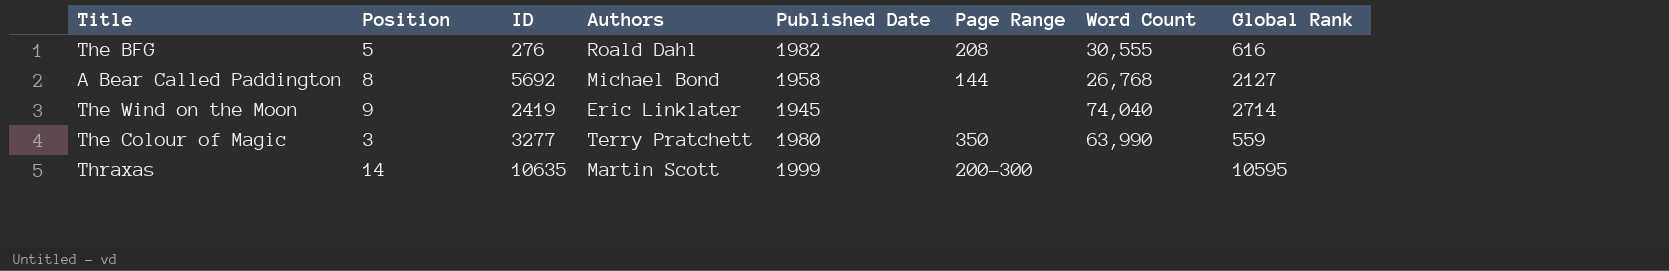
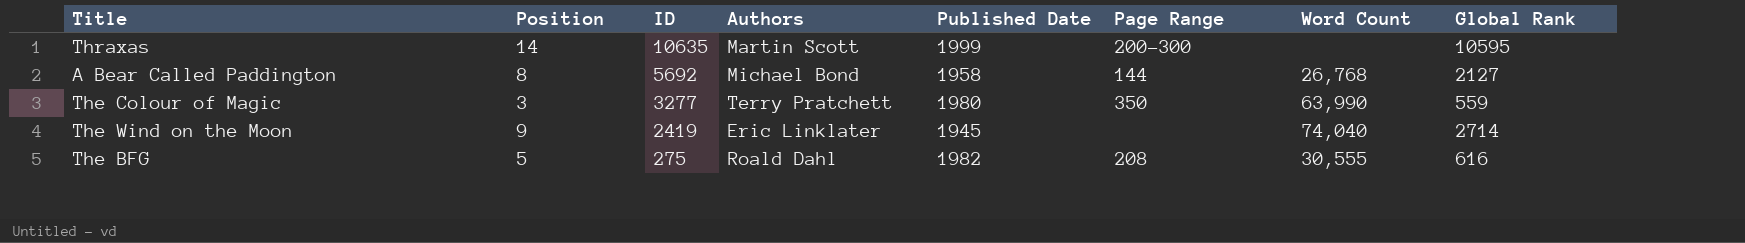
row order: none -> ID descending
The BFG | ID: 276 -> 275

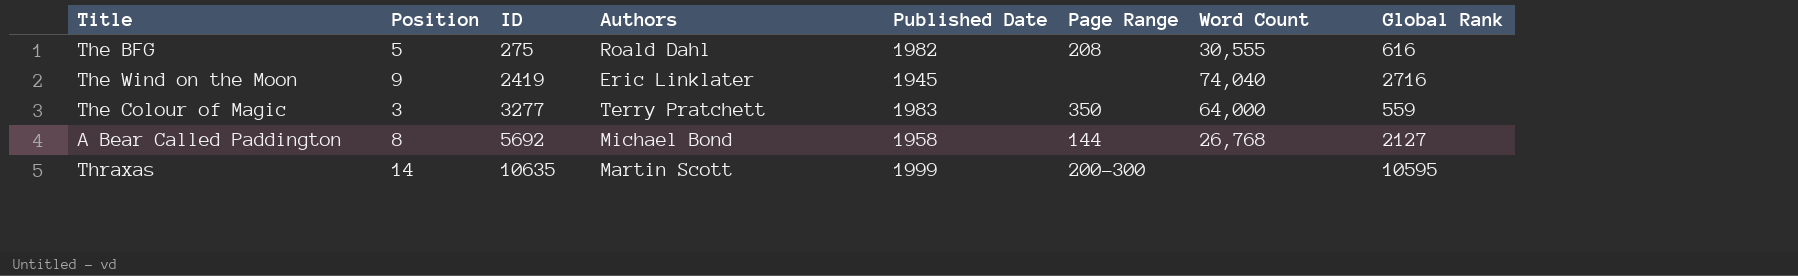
row order: ID descending -> ID ascending
The Wind on the Moon | Global Rank: 2714 -> 2716
The Colour of Magic | Published Date: 1980 -> 1983
The Colour of Magic | Word Count: 63,990 -> 64,000

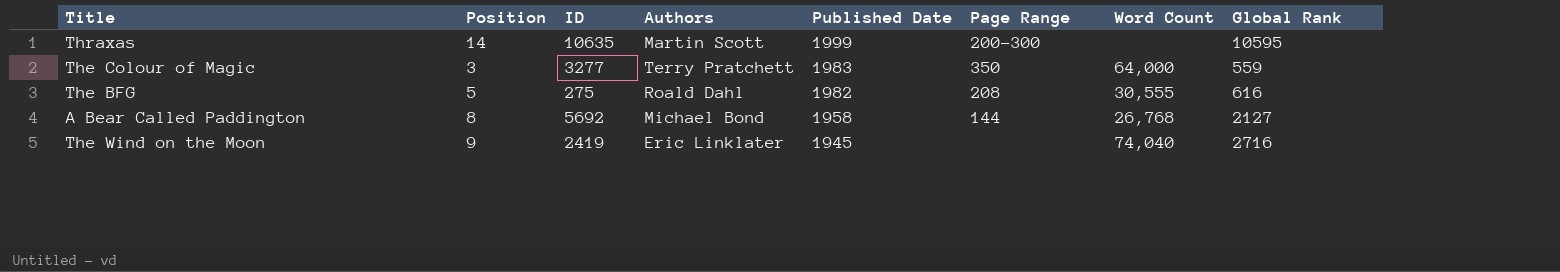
row order: ID ascending -> Published Date descending

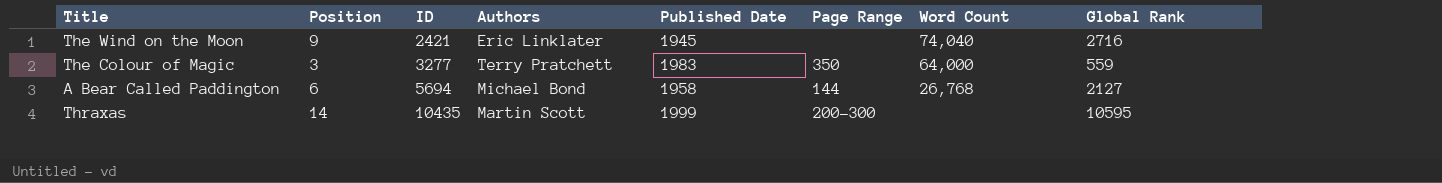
row order: Published Date descending -> ID ascending
row The BFG: 5 | 275 | Roald Dahl | 1982 | 208 | 30,555 | 616 -> none
The Wind on the Moon | ID: 2419 -> 2421
A Bear Called Paddington | Position: 8 -> 6
A Bear Called Paddington | ID: 5692 -> 5694
Thraxas | ID: 10635 -> 10435

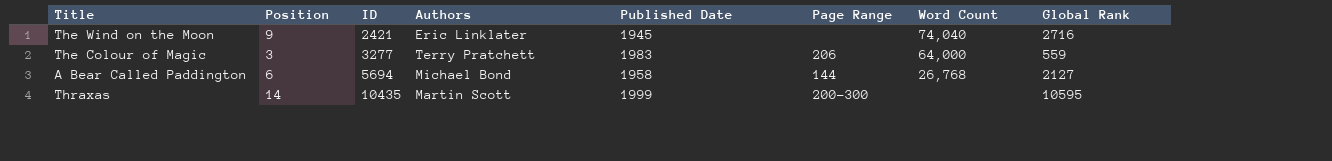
The Colour of Magic | Page Range: 350 -> 206

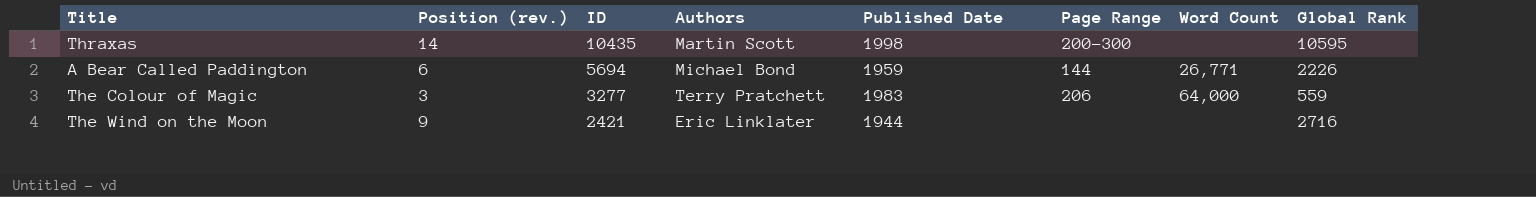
row order: ID ascending -> ID descending
column name: Position -> Position (rev.)
Thraxas | Published Date: 1999 -> 1998
A Bear Called Paddington | Published Date: 1958 -> 1959
A Bear Called Paddington | Word Count: 26,768 -> 26,771
A Bear Called Paddington | Global Rank: 2127 -> 2226
The Wind on the Moon | Published Date: 1945 -> 1944
The Wind on the Moon | Word Count: 74,040 -> none

